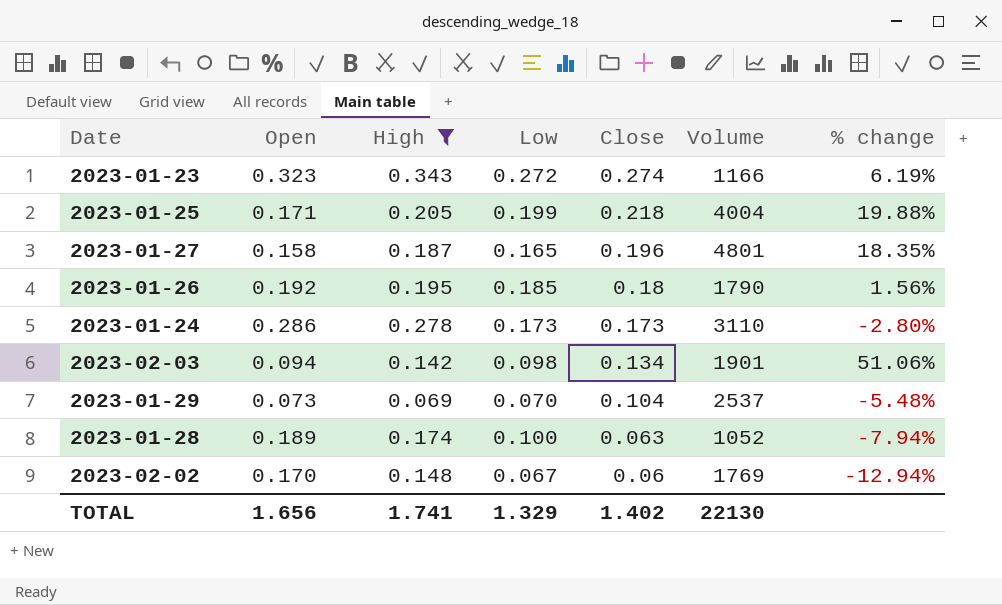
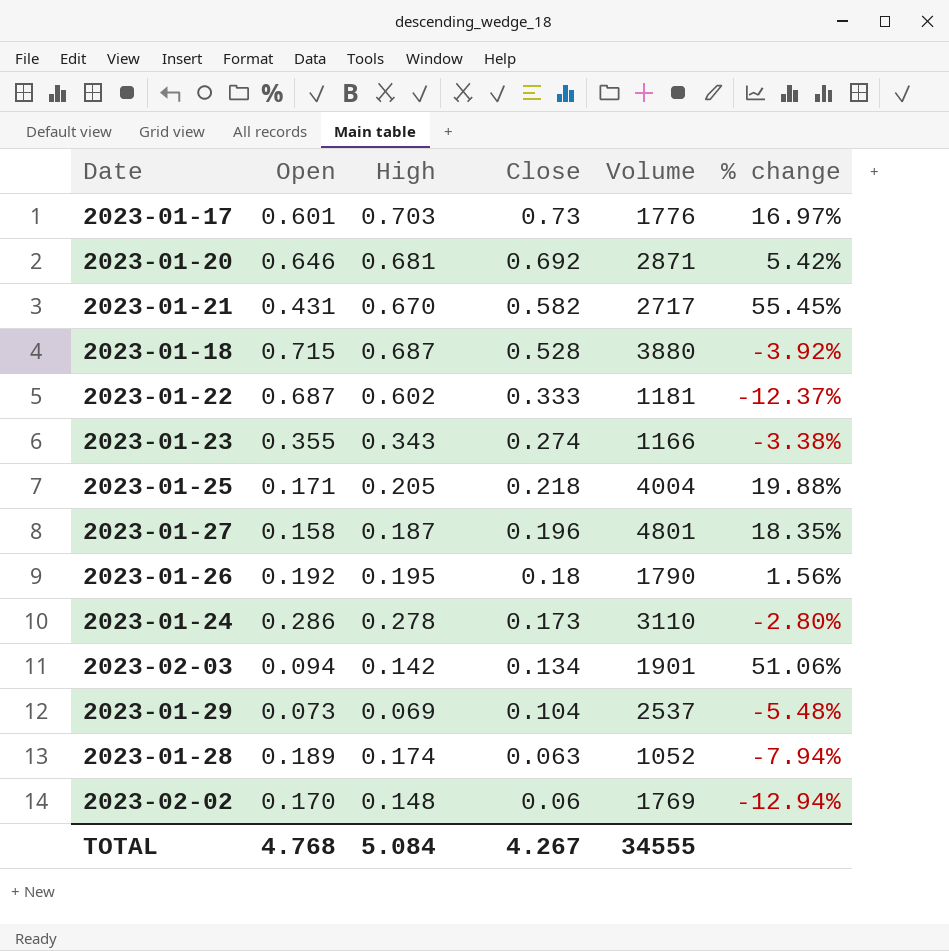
filter: High <= 0.343 -> none
column Low | position: 4 -> none
2023-01-23 | Open: 0.323 -> 0.355
2023-01-23 | % change: 6.19% -> -3.38%
TOTAL | Open: 1.656 -> 4.768
TOTAL | High: 1.741 -> 5.084
TOTAL | Close: 1.402 -> 4.267
TOTAL | Volume: 22130 -> 34555

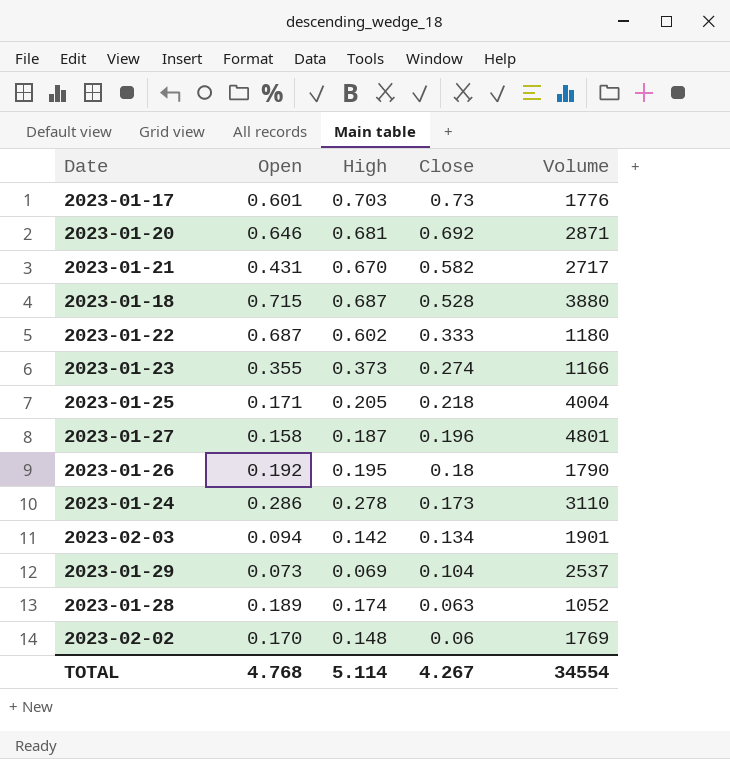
column % change | formula: ([High] - [Open]) / [Open] -> none
2023-01-22 | Volume: 1181 -> 1180
2023-01-23 | High: 0.343 -> 0.373
TOTAL | High: 5.084 -> 5.114
TOTAL | Volume: 34555 -> 34554

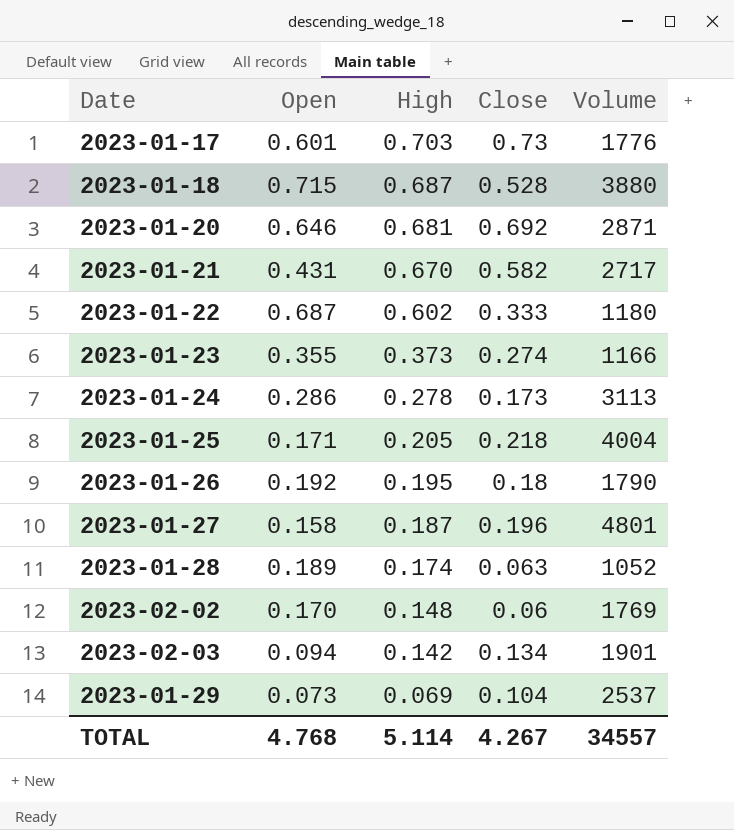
row order: Close descending -> High descending
2023-01-24 | Volume: 3110 -> 3113
TOTAL | Volume: 34554 -> 34557

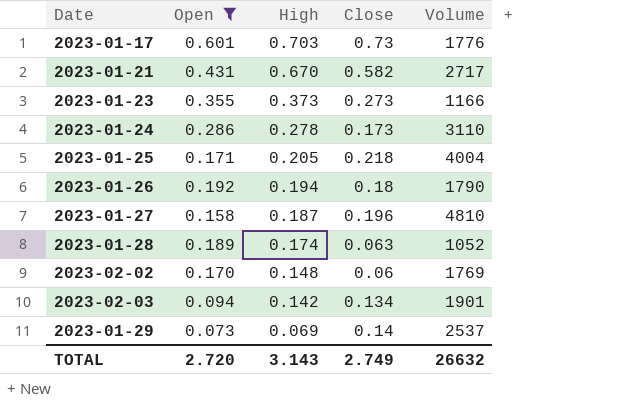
filter: none -> Open <= 0.601
2023-01-23 | Close: 0.274 -> 0.273
2023-01-24 | Volume: 3113 -> 3110
2023-01-26 | High: 0.195 -> 0.194
2023-01-27 | Volume: 4801 -> 4810
2023-01-29 | Close: 0.104 -> 0.14
TOTAL | Open: 4.768 -> 2.720
TOTAL | High: 5.114 -> 3.143
TOTAL | Close: 4.267 -> 2.749
TOTAL | Volume: 34557 -> 26632

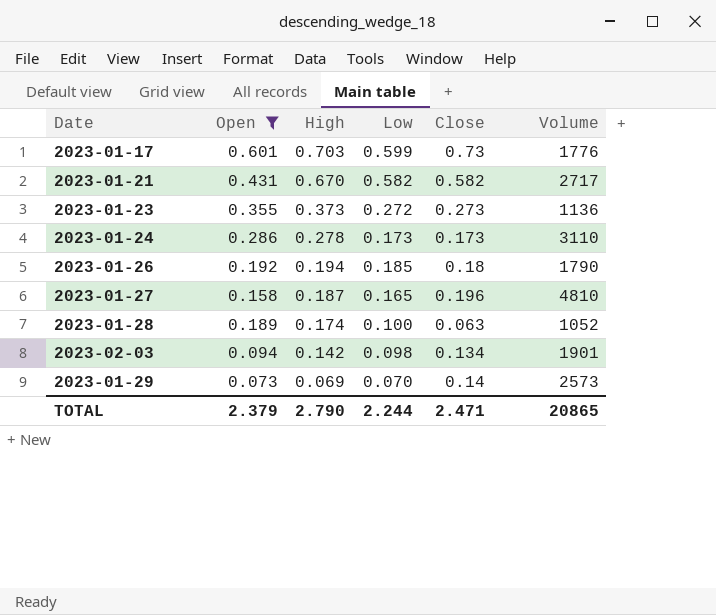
column Low | position: none -> 4
row 2023-01-25: 0.171 | 0.205 | 0.218 | 4004 -> none
row 2023-02-02: 0.170 | 0.148 | 0.06 | 1769 -> none
2023-01-23 | Volume: 1166 -> 1136
2023-01-29 | Volume: 2537 -> 2573
TOTAL | Open: 2.720 -> 2.379
TOTAL | High: 3.143 -> 2.790
TOTAL | Close: 2.749 -> 2.471
TOTAL | Volume: 26632 -> 20865

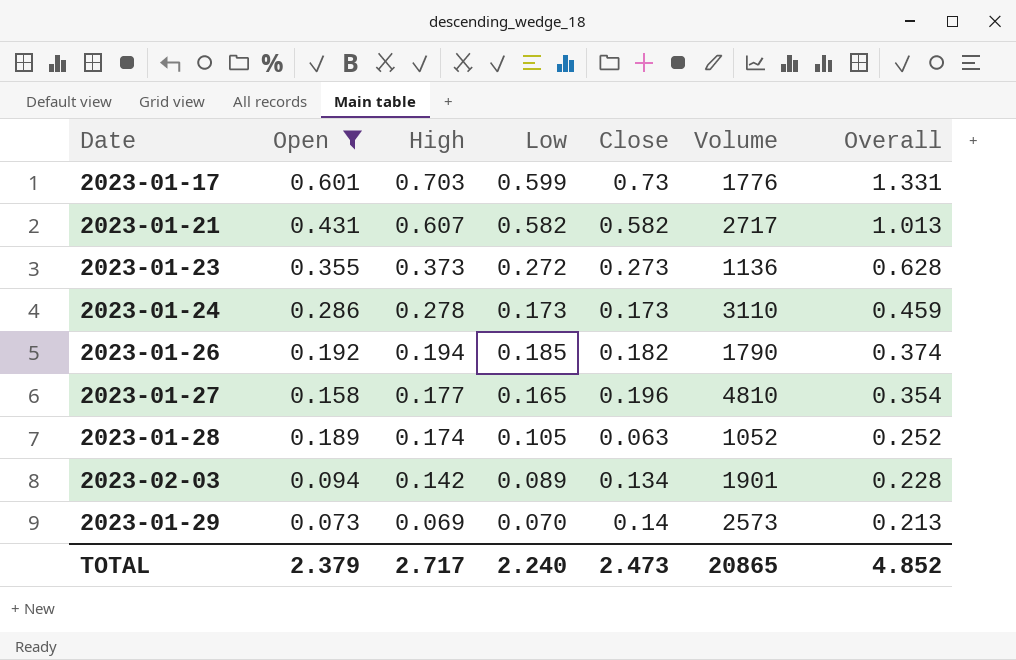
column Overall | formula: none -> [Open] + [Close]
2023-01-21 | High: 0.670 -> 0.607
2023-01-26 | Close: 0.18 -> 0.182
2023-01-27 | High: 0.187 -> 0.177
2023-01-28 | Low: 0.100 -> 0.105
2023-02-03 | Low: 0.098 -> 0.089
TOTAL | High: 2.790 -> 2.717
TOTAL | Low: 2.244 -> 2.240
TOTAL | Close: 2.471 -> 2.473

